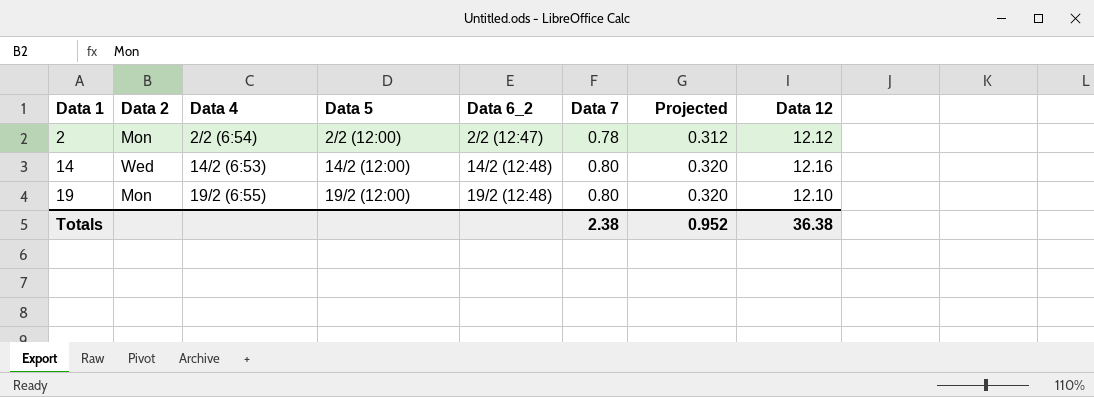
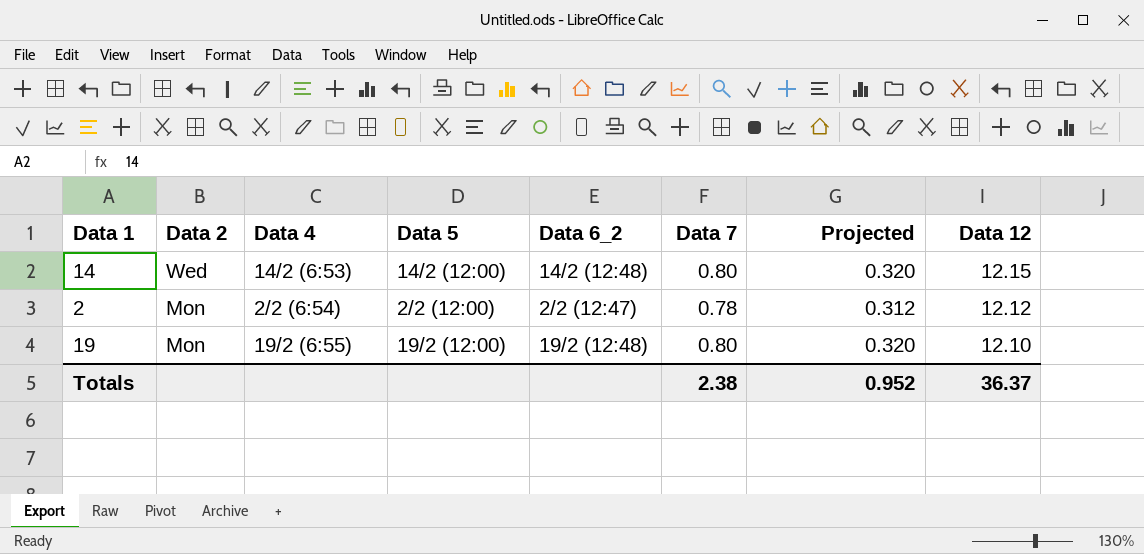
row order: Data 1 ascending -> Data 2 descending
14 | Data 12: 12.16 -> 12.15
Totals | Data 12: 36.38 -> 36.37

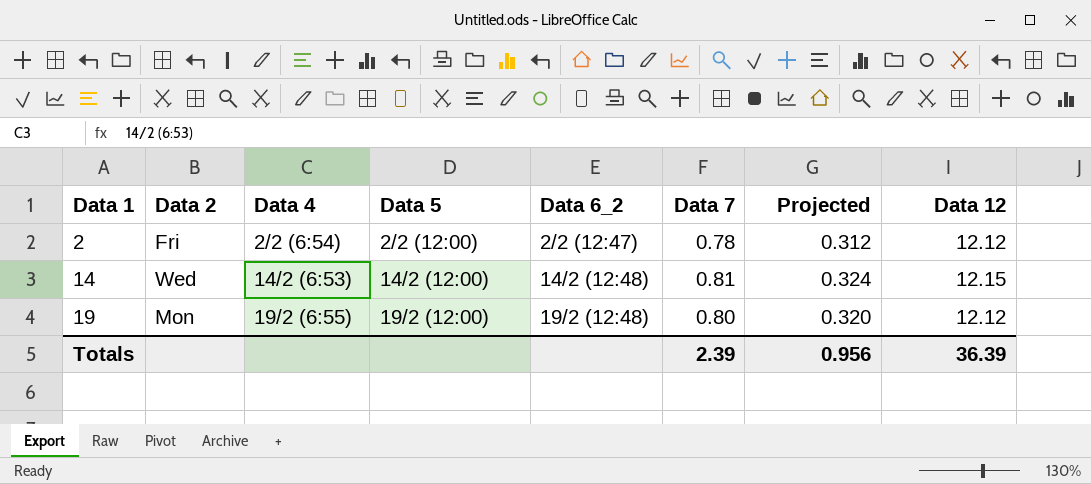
row order: Data 2 descending -> Data 1 ascending
2 | Data 2: Mon -> Fri
14 | Data 7: 0.80 -> 0.81
14 | Projected: 0.320 -> 0.324
19 | Data 12: 12.10 -> 12.12
Totals | Data 7: 2.38 -> 2.39
Totals | Projected: 0.952 -> 0.956
Totals | Data 12: 36.37 -> 36.39

